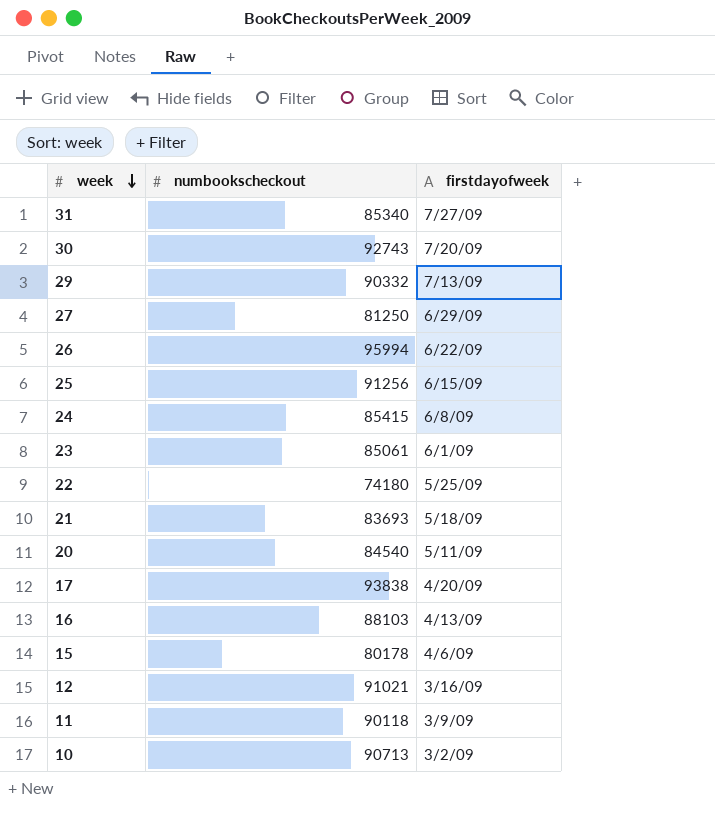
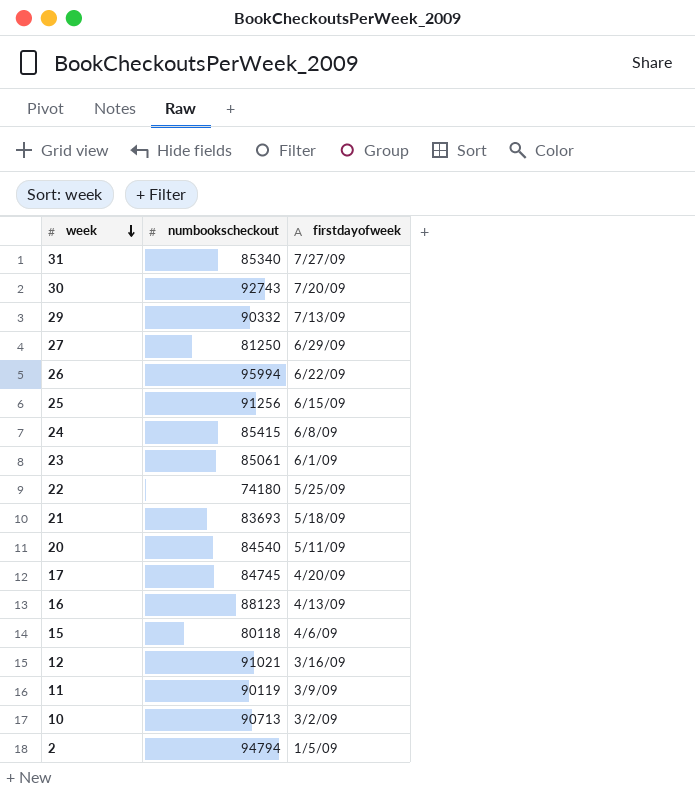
17 | numbookscheckout: 93838 -> 84745
16 | numbookscheckout: 88103 -> 88123
15 | numbookscheckout: 80178 -> 80118
11 | numbookscheckout: 90118 -> 90119
row 2: none -> 94794 | 1/5/09

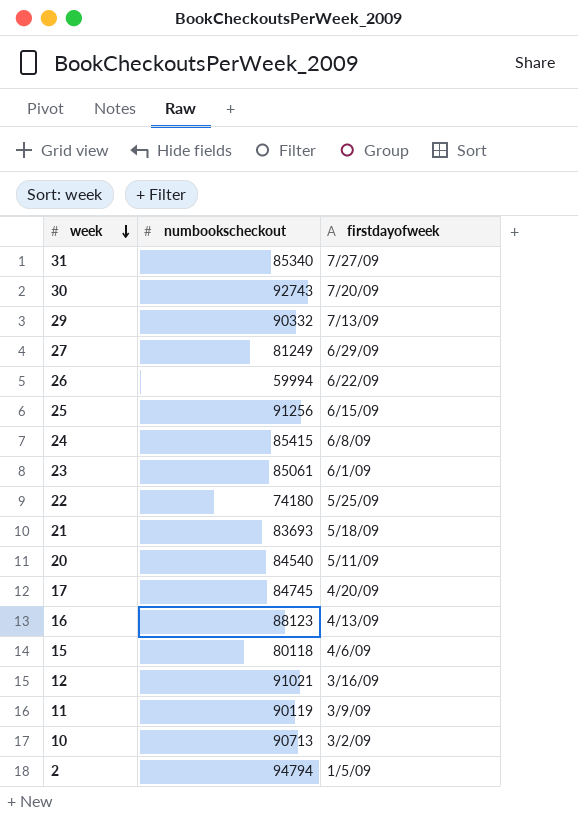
27 | numbookscheckout: 81250 -> 81249
26 | numbookscheckout: 95994 -> 59994

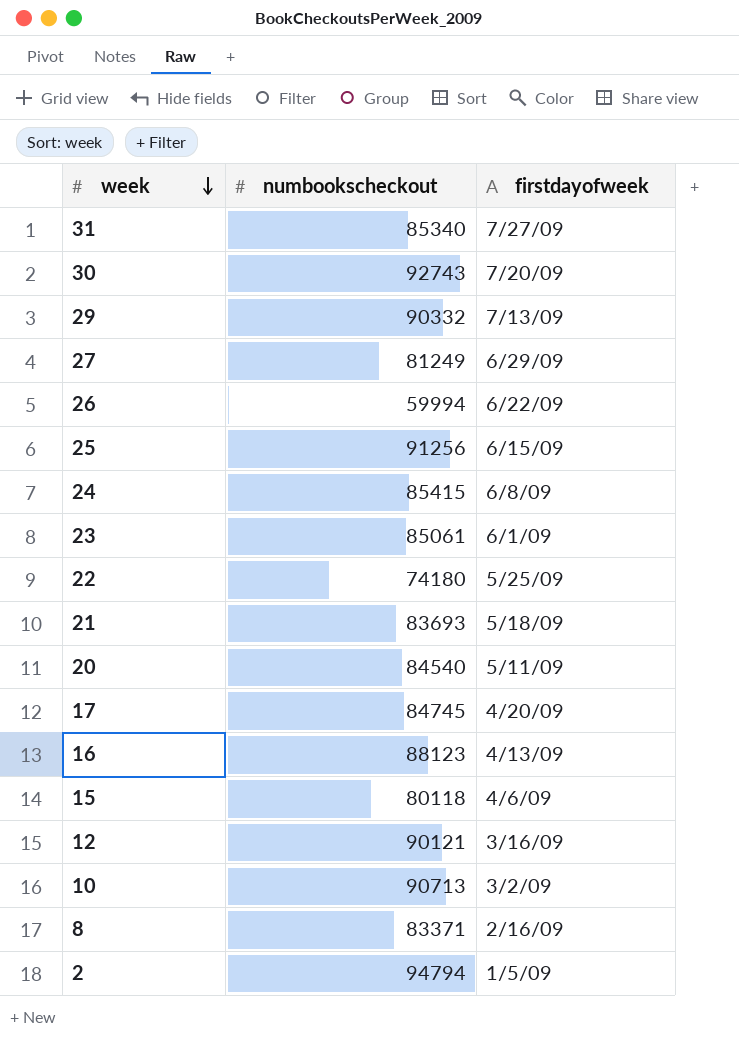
row 11: 90119 | 3/9/09 -> none
12 | numbookscheckout: 91021 -> 90121
row 8: none -> 83371 | 2/16/09

